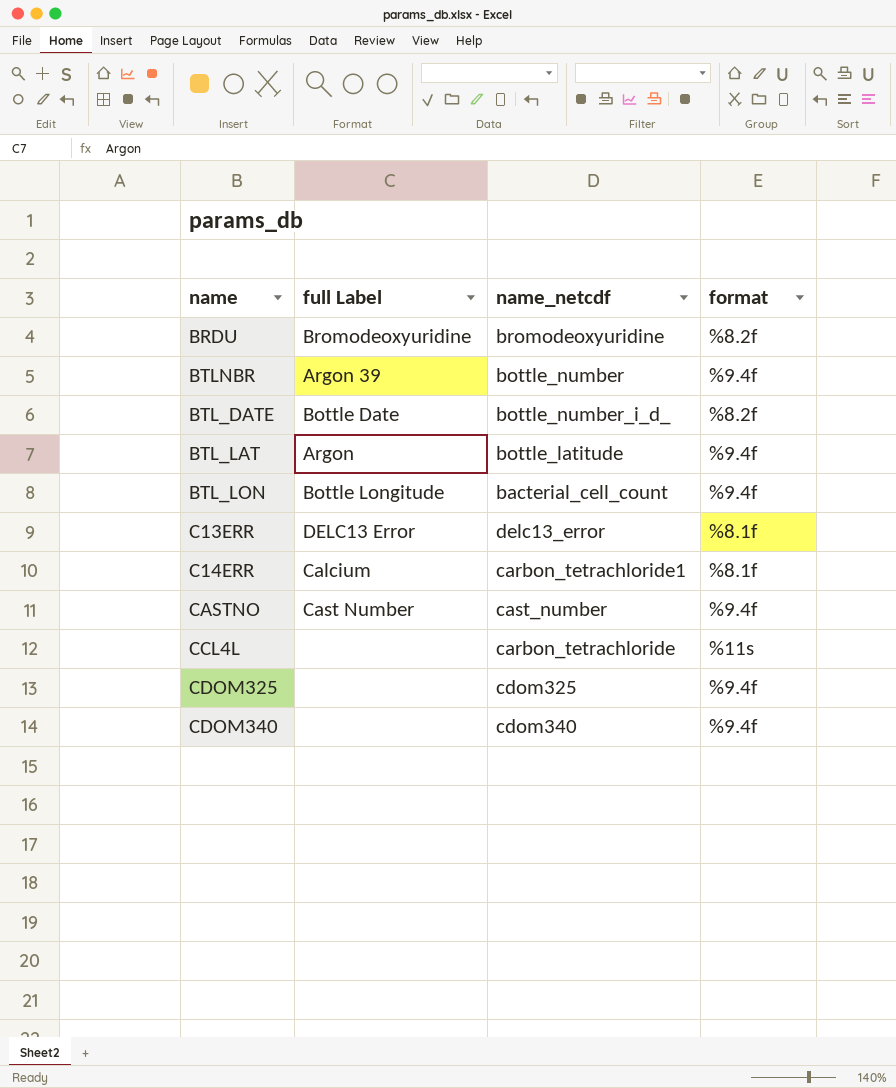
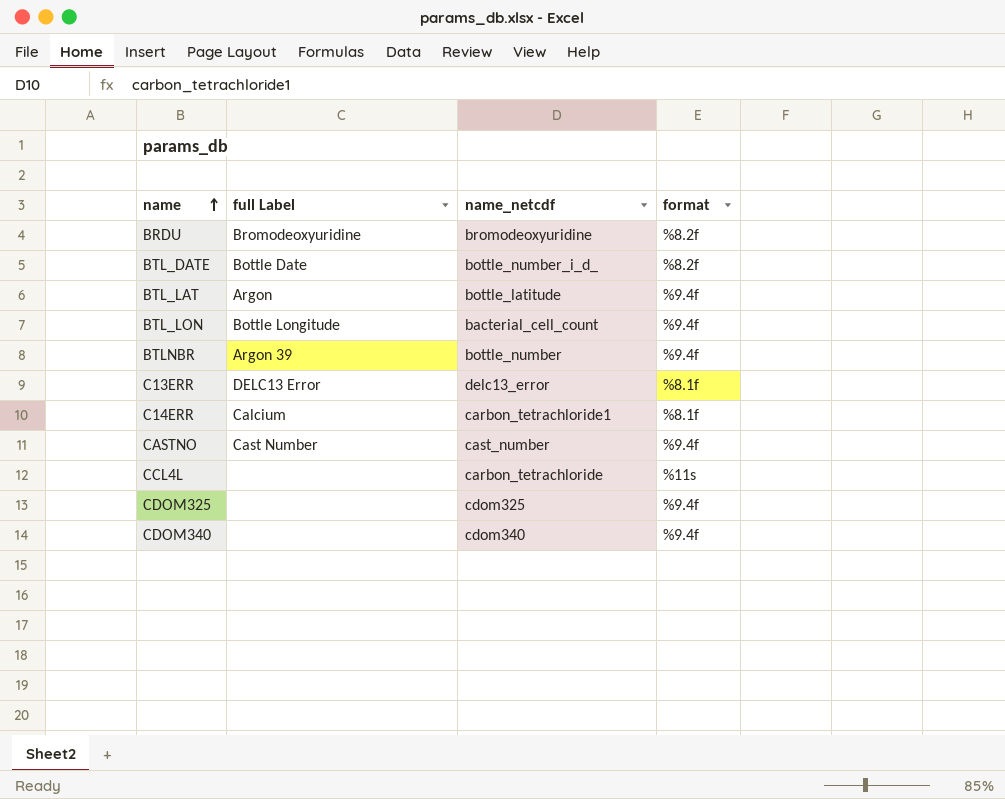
row order: none -> name ascending

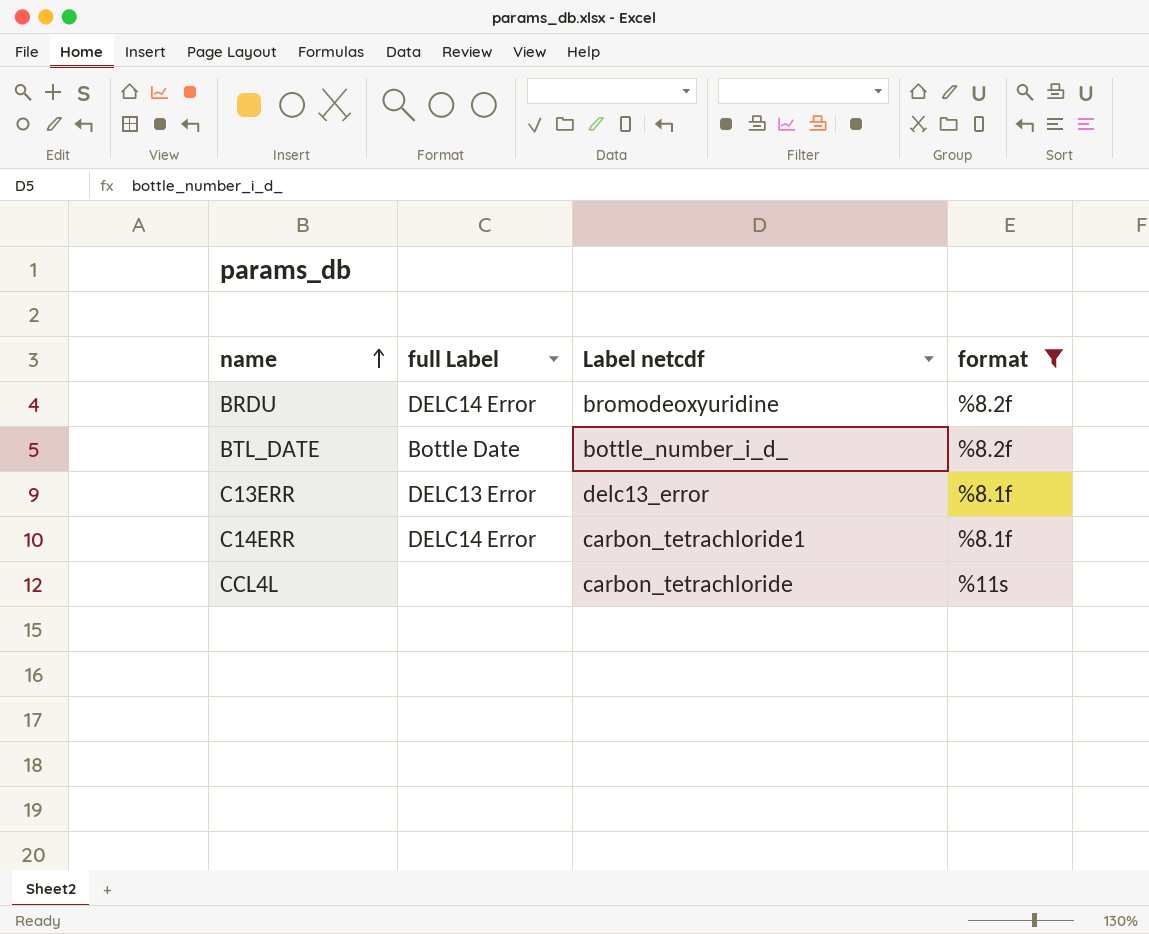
filter: none -> format != %9.4f
column name: name_netcdf -> Label netcdf
BRDU | full Label: Bromodeoxyuridine -> DELC14 Error
C14ERR | full Label: Calcium -> DELC14 Error

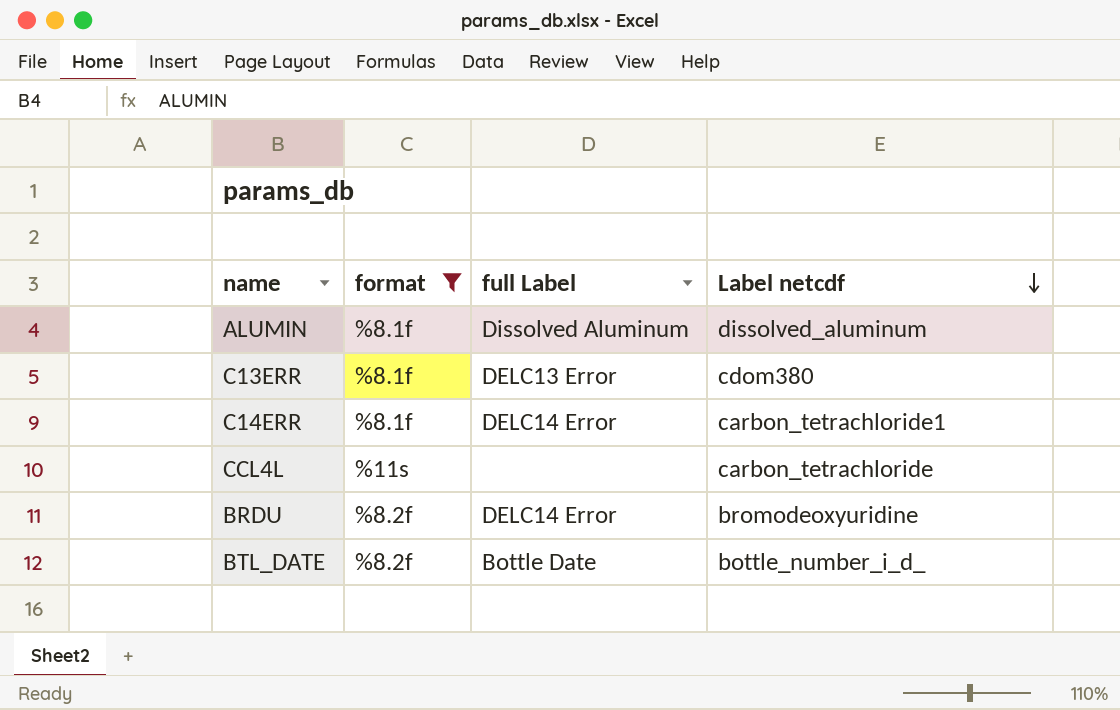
row order: name ascending -> Label netcdf descending
column format | position: 4 -> 2
row ALUMIN: none -> %8.1f | Dissolved Aluminum | dissolved_aluminum
C13ERR | Label netcdf: delc13_error -> cdom380

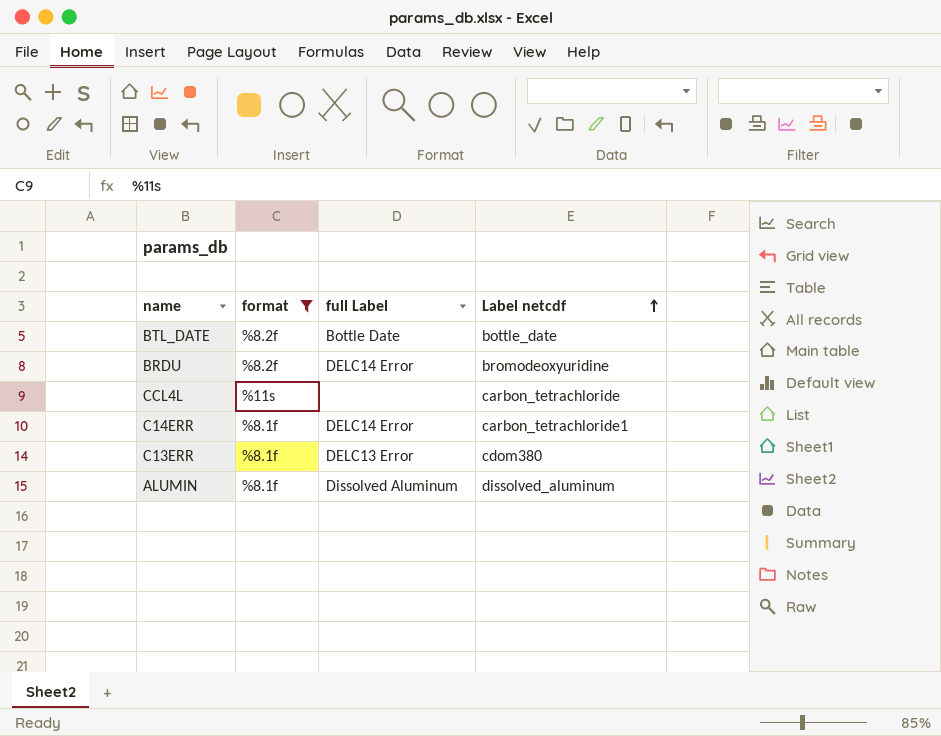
row order: Label netcdf descending -> Label netcdf ascending
BTL_DATE | Label netcdf: bottle_number_i_d_ -> bottle_date

